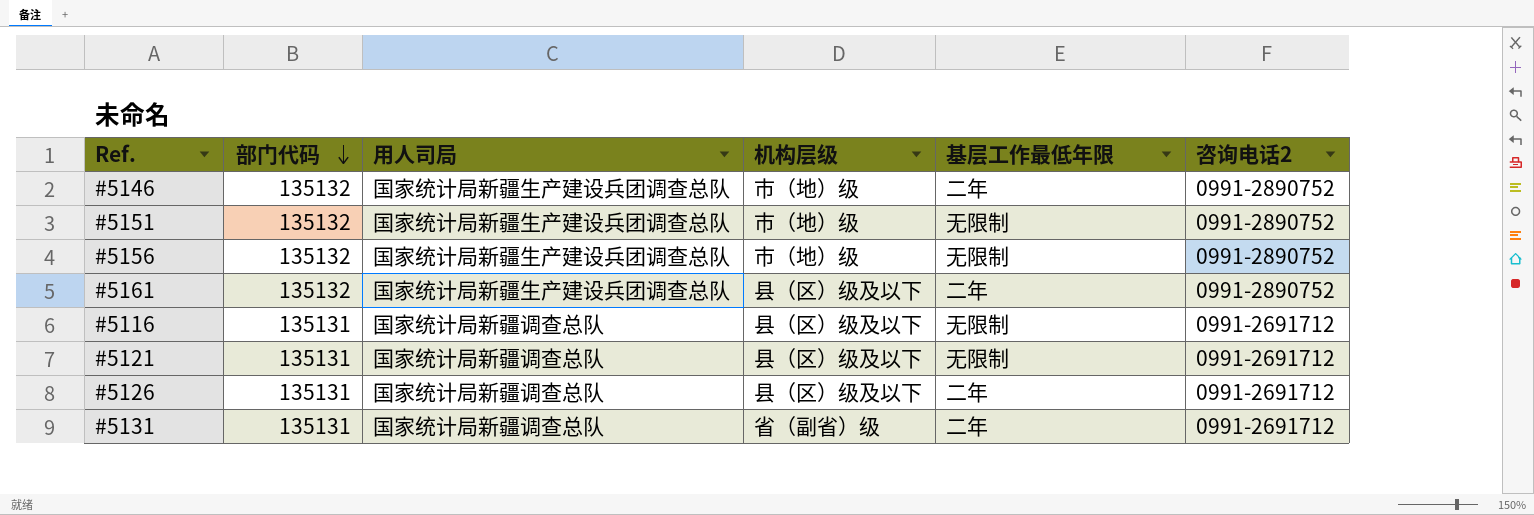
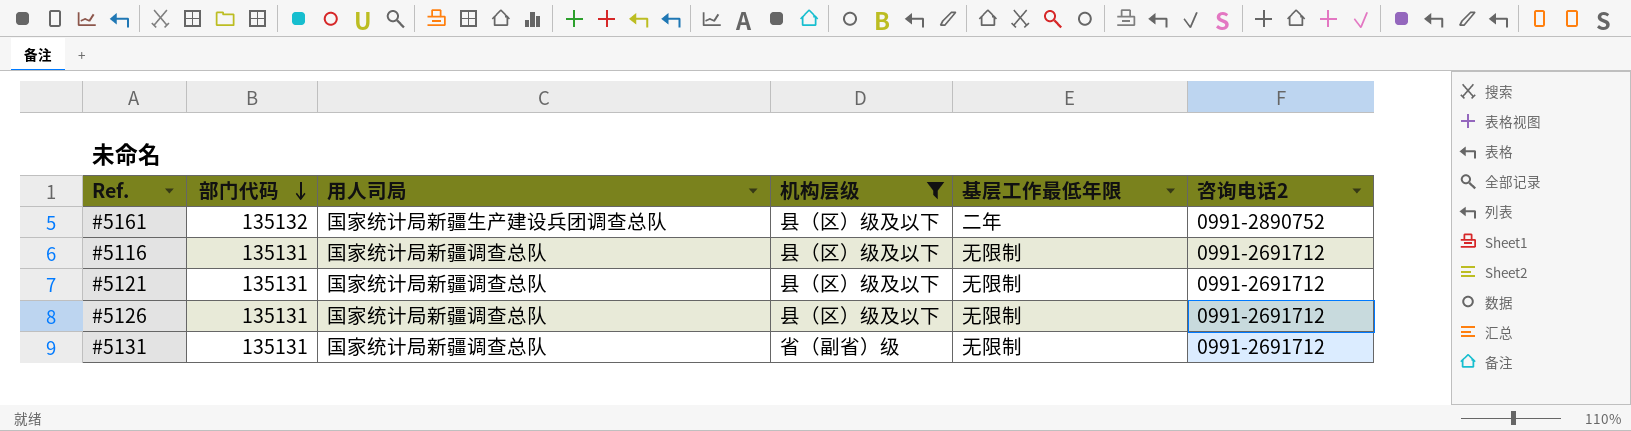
filter: none -> 机构层级 != 市（地）级
#5126 | 基层工作最低年限: 二年 -> 无限制
#5131 | 基层工作最低年限: 二年 -> 无限制

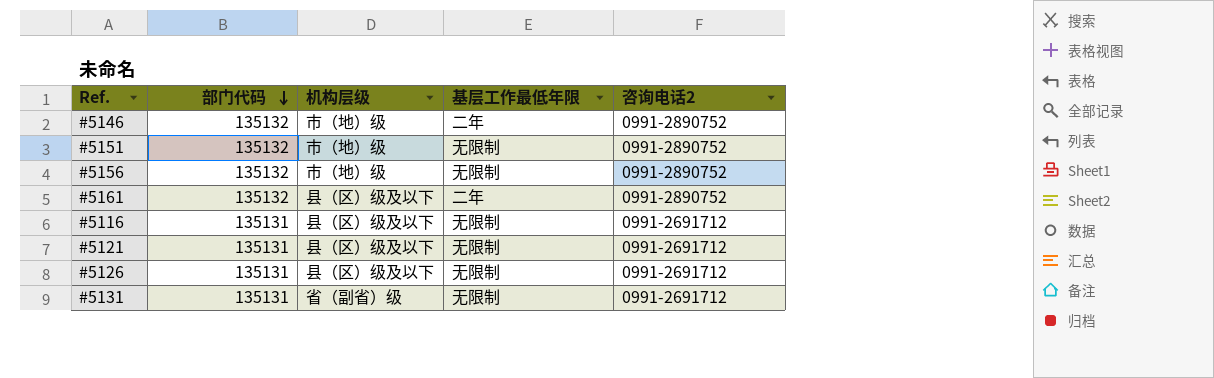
filter: 机构层级 != 市（地）级 -> none
column 用人司局 | position: 3 -> none

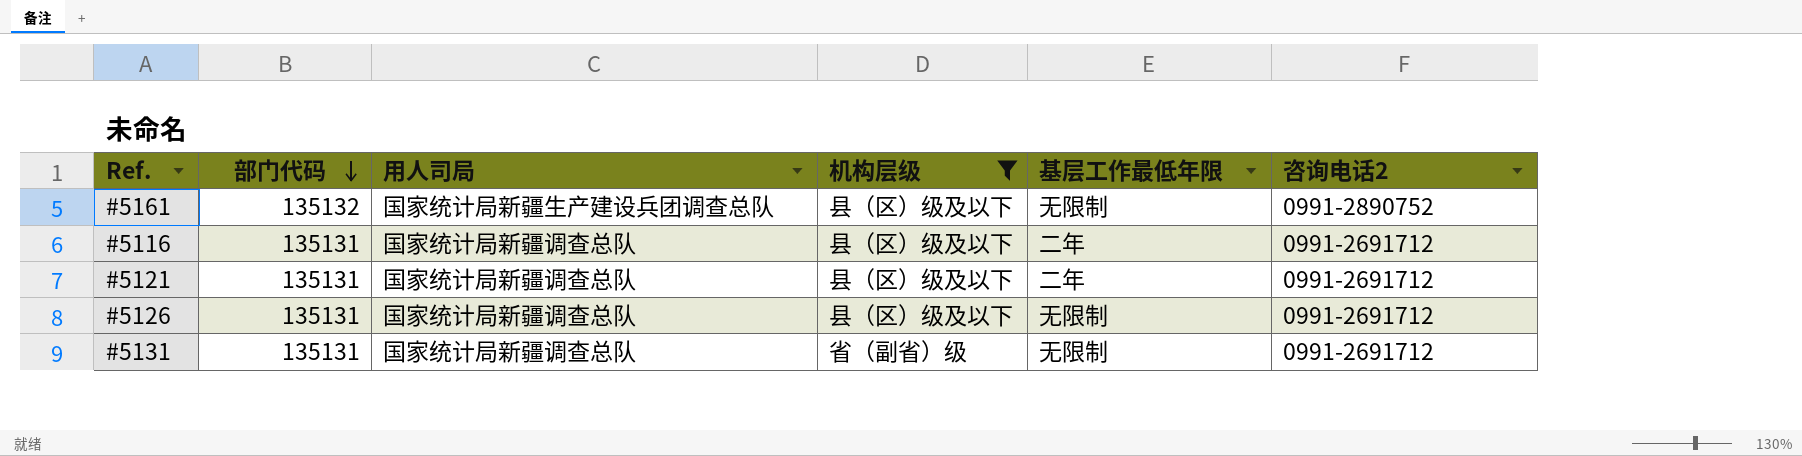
filter: none -> 机构层级 != 市（地）级
column 用人司局 | position: none -> 3
#5161 | 基层工作最低年限: 二年 -> 无限制
#5116 | 基层工作最低年限: 无限制 -> 二年
#5121 | 基层工作最低年限: 无限制 -> 二年

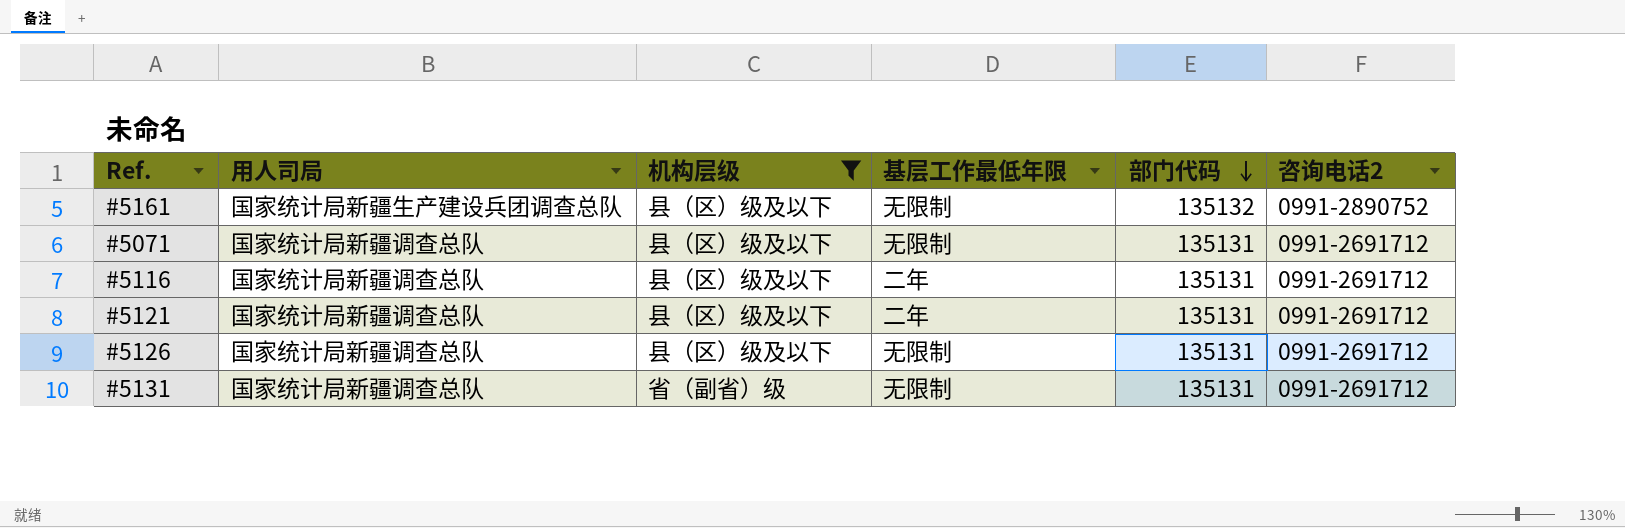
column 部门代码 | position: 2 -> 5
row #5071: none -> 国家统计局新疆调查总队 | 县（区）级及以下 | 无限制 | 135131 | 0991-2691712

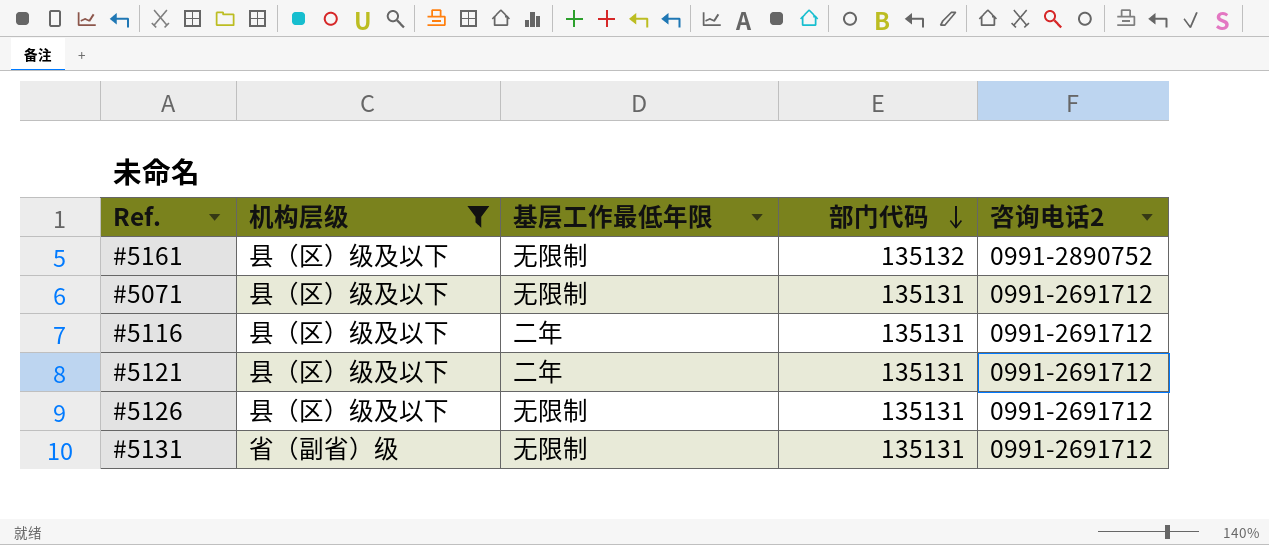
column 用人司局 | position: 2 -> none

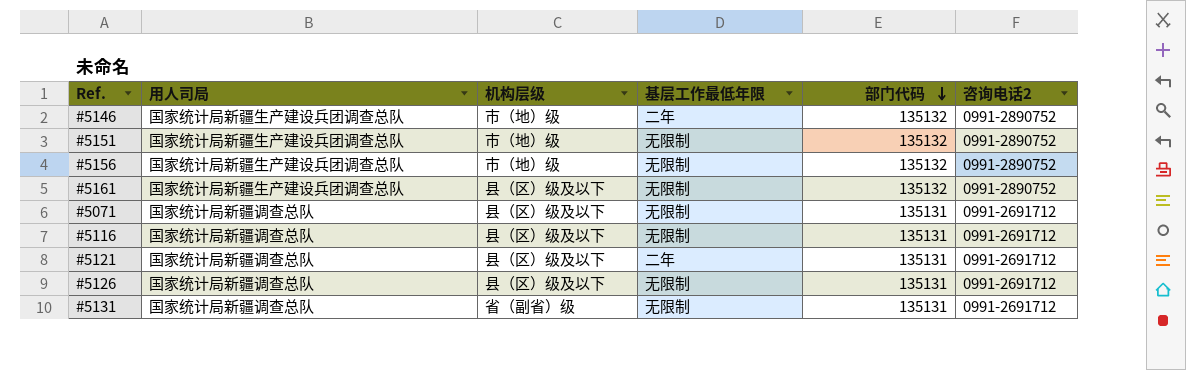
filter: 机构层级 != 市（地）级 -> none
column 用人司局 | position: none -> 2
#5116 | 基层工作最低年限: 二年 -> 无限制

